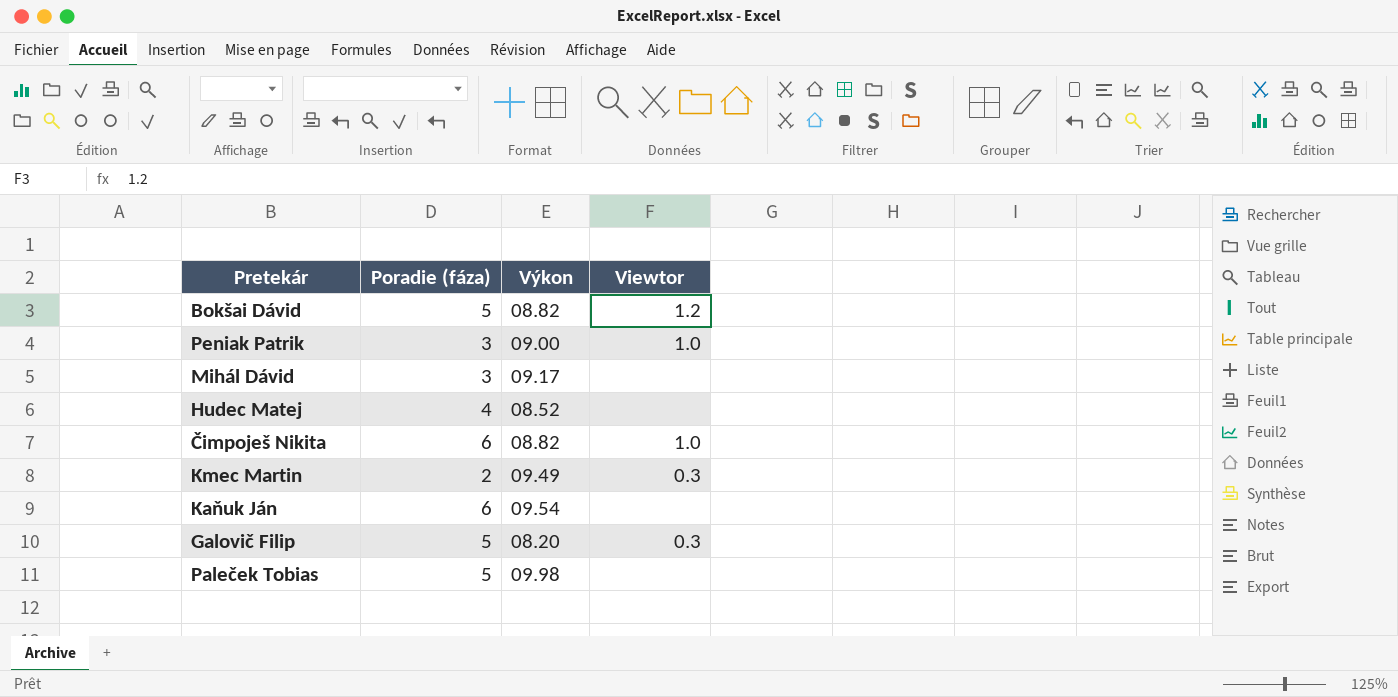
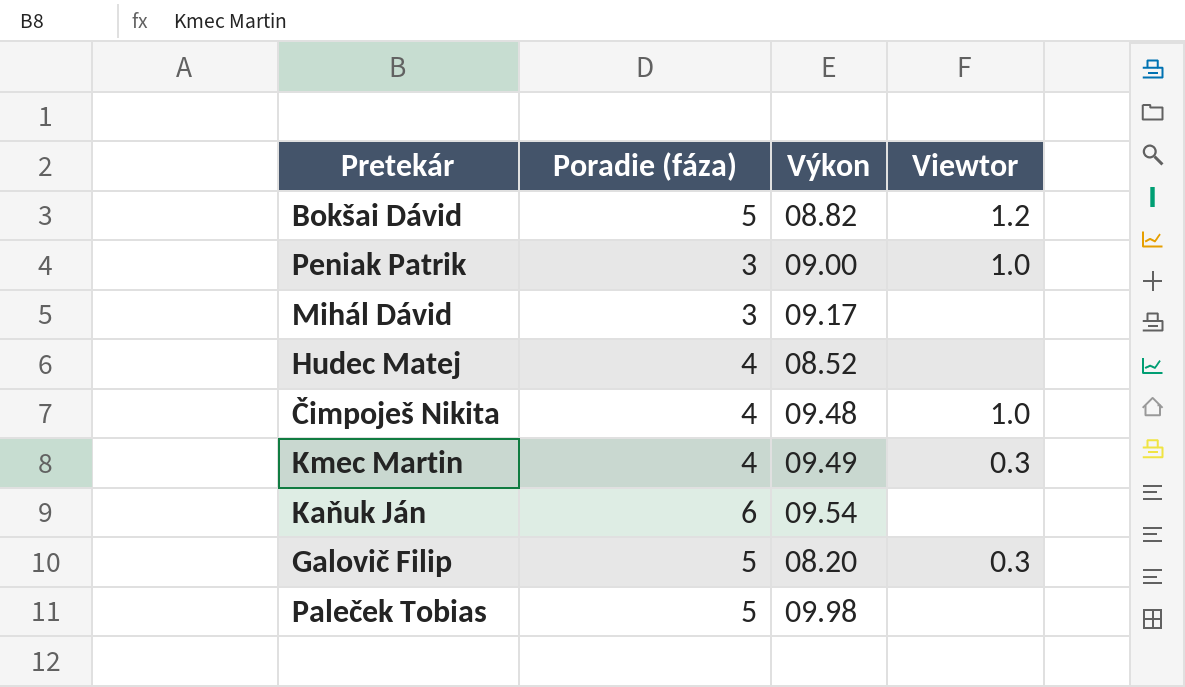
Čimpoješ Nikita | Poradie (fáza): 6 -> 4
Čimpoješ Nikita | Výkon: 08.82 -> 09.48
Kmec Martin | Poradie (fáza): 2 -> 4

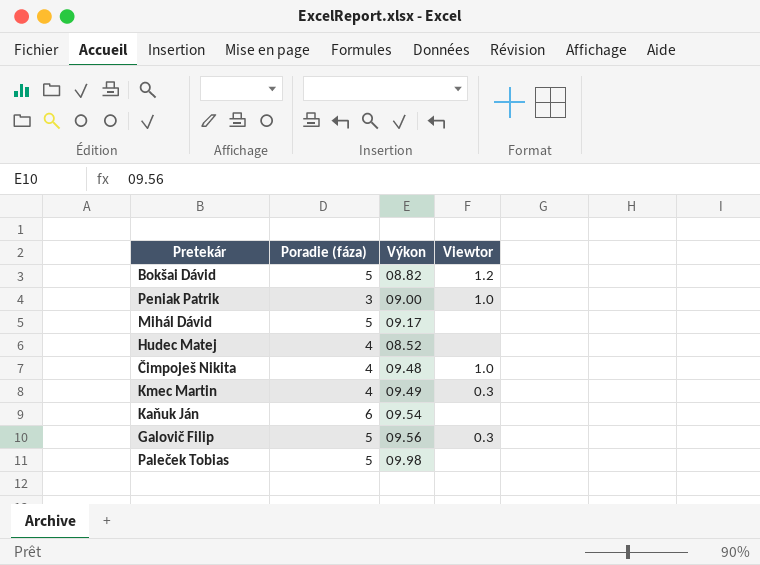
Mihál Dávid | Poradie (fáza): 3 -> 5
Galovič Filip | Výkon: 08.20 -> 09.56

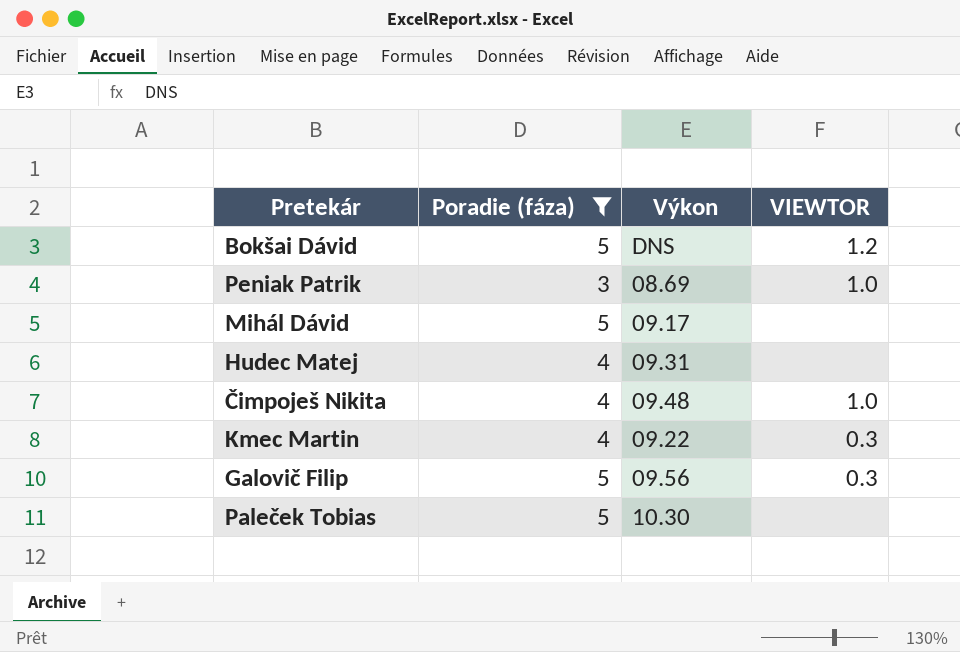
filter: none -> Poradie (fáza) != 6
column name: Viewtor -> VIEWTOR
Bokšai Dávid | Výkon: 08.82 -> DNS
Peniak Patrik | Výkon: 09.00 -> 08.69
Hudec Matej | Výkon: 08.52 -> 09.31
Kmec Martin | Výkon: 09.49 -> 09.22
Paleček Tobias | Výkon: 09.98 -> 10.30

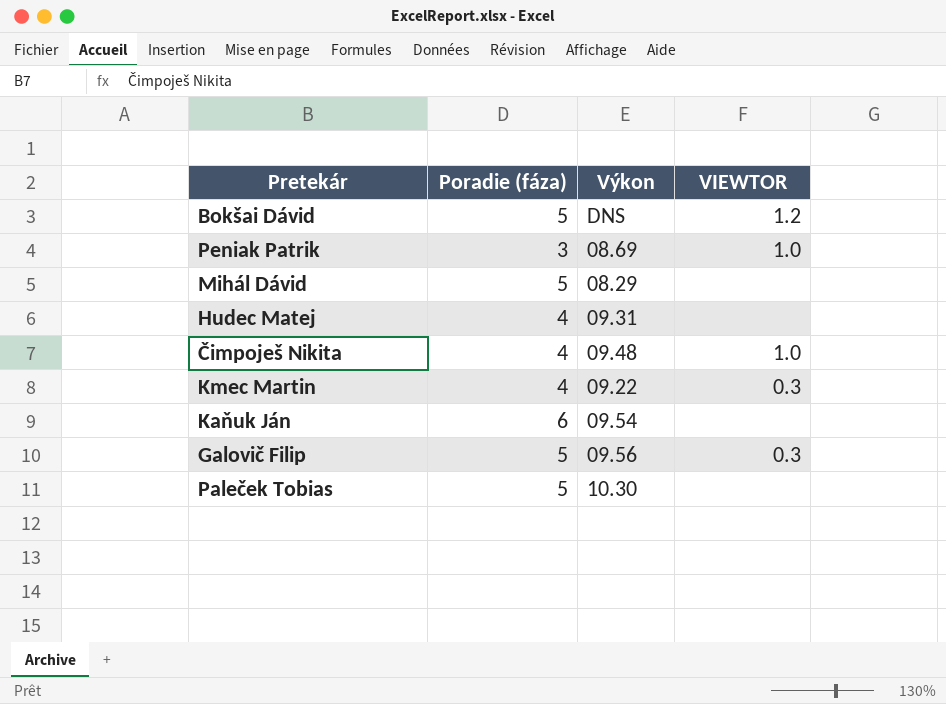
filter: Poradie (fáza) != 6 -> none
Mihál Dávid | Výkon: 09.17 -> 08.29

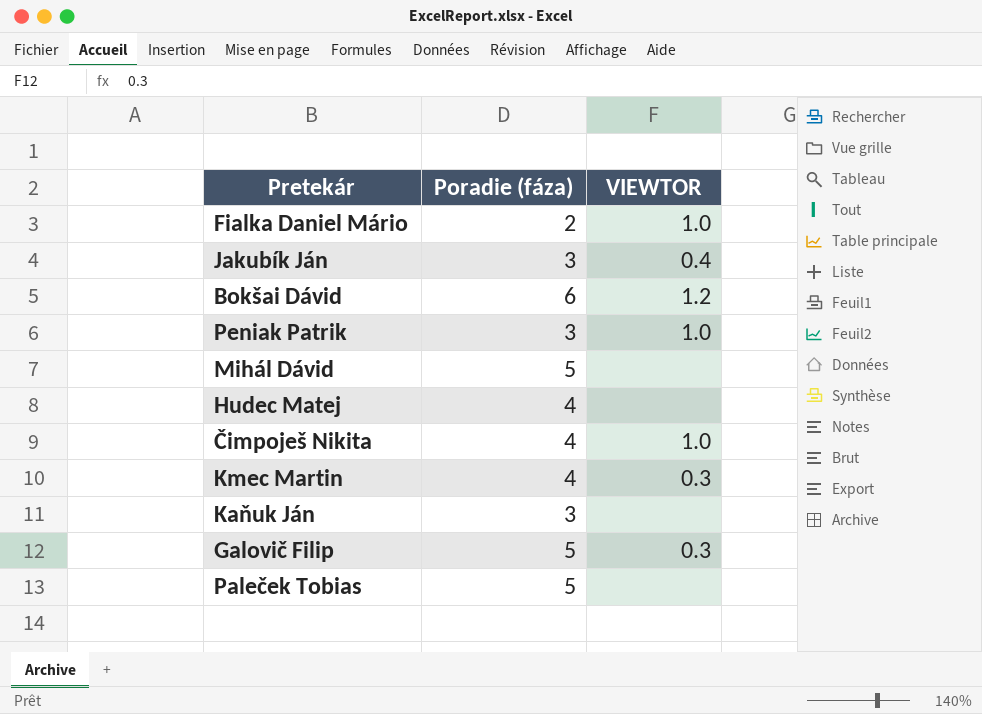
column Výkon | position: 3 -> none
row Fialka Daniel Mário: none -> 2 | 1.0
row Jakubík Ján: none -> 3 | 0.4
Bokšai Dávid | Poradie (fáza): 5 -> 6
Kaňuk Ján | Poradie (fáza): 6 -> 3

